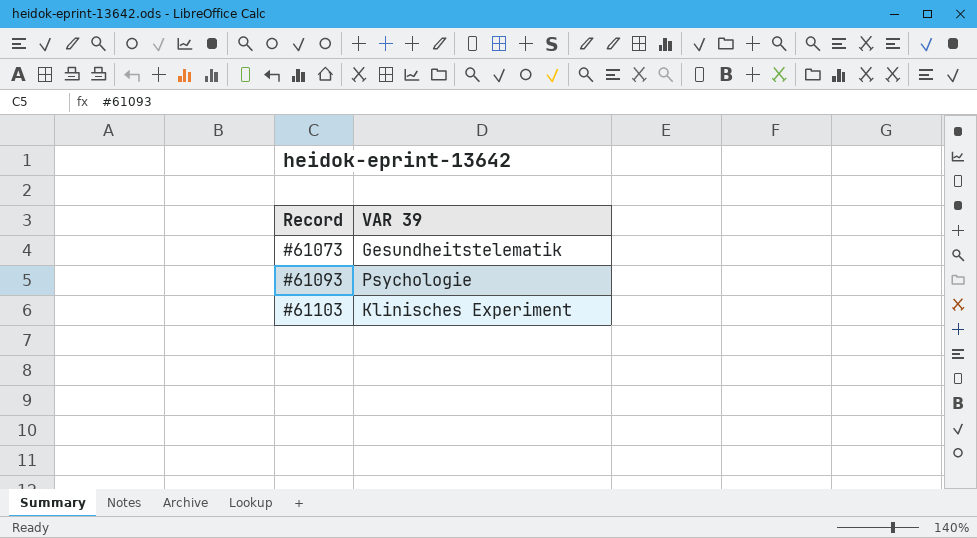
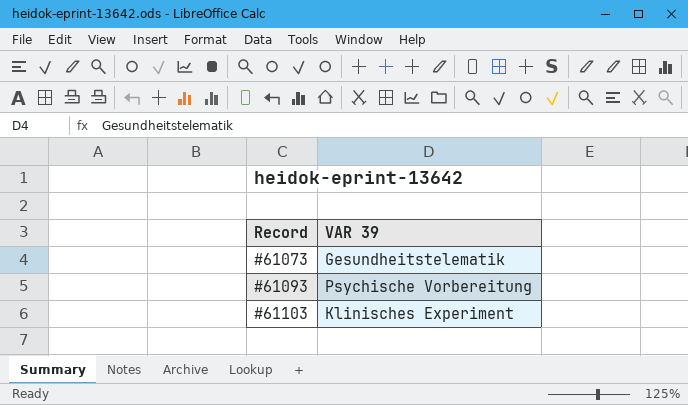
#61093 | VAR 39: Psychologie -> Psychische Vorbereitung

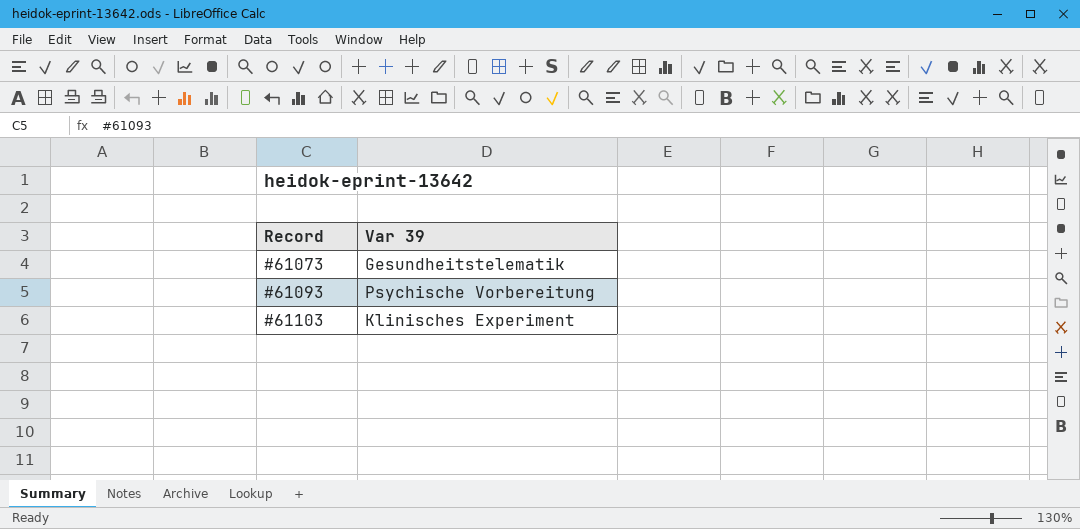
column name: VAR 39 -> Var 39

